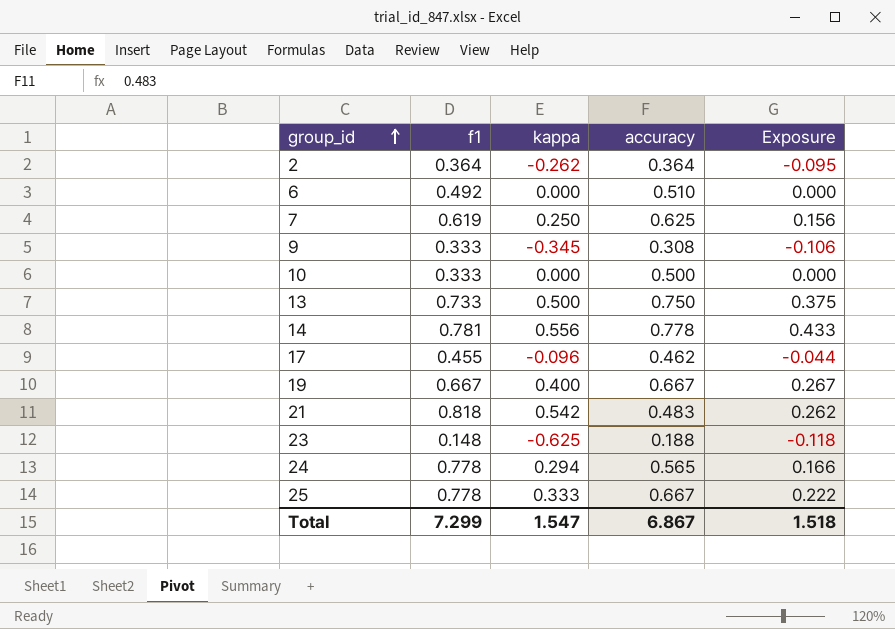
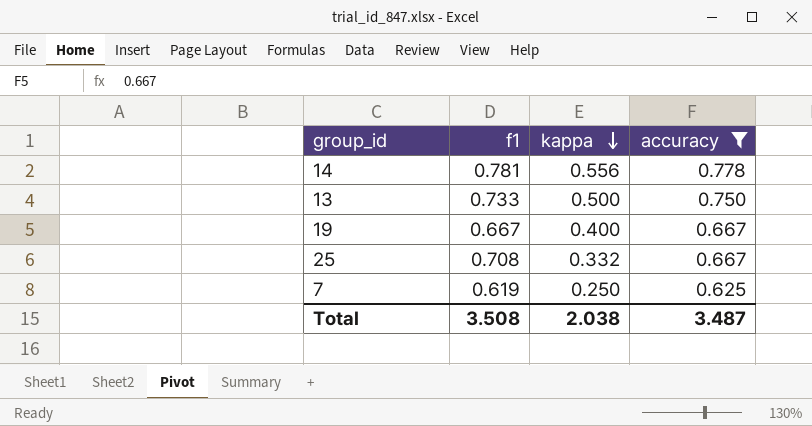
filter: none -> accuracy >= 0.625
row order: group_id ascending -> kappa descending
column Exposure | formula: [kappa] * [accuracy] -> none
25 | f1: 0.778 -> 0.708
25 | kappa: 0.333 -> 0.332
Total | f1: 7.299 -> 3.508
Total | kappa: 1.547 -> 2.038
Total | accuracy: 6.867 -> 3.487

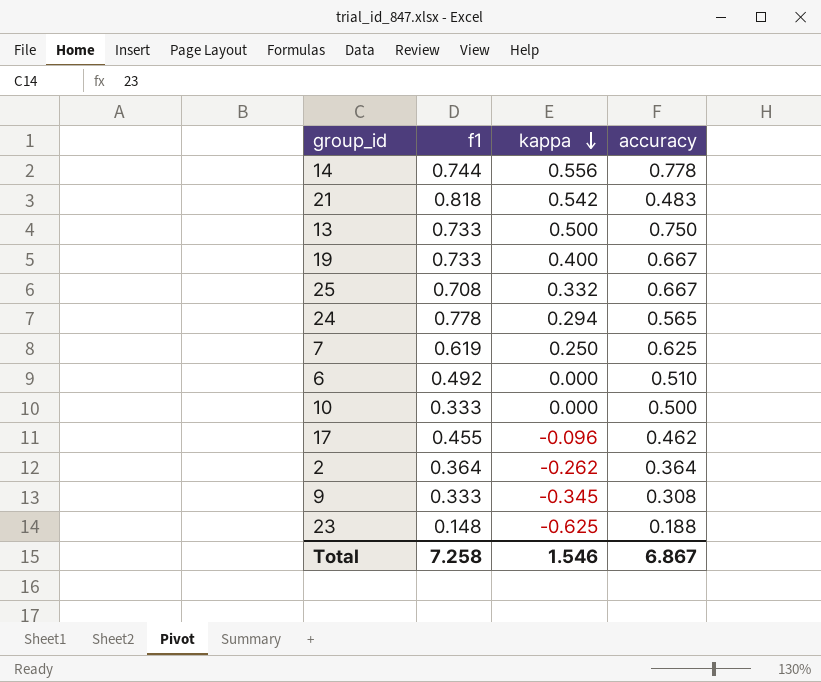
filter: accuracy >= 0.625 -> none
14 | f1: 0.781 -> 0.744
19 | f1: 0.667 -> 0.733
Total | f1: 3.508 -> 7.258
Total | kappa: 2.038 -> 1.546
Total | accuracy: 3.487 -> 6.867

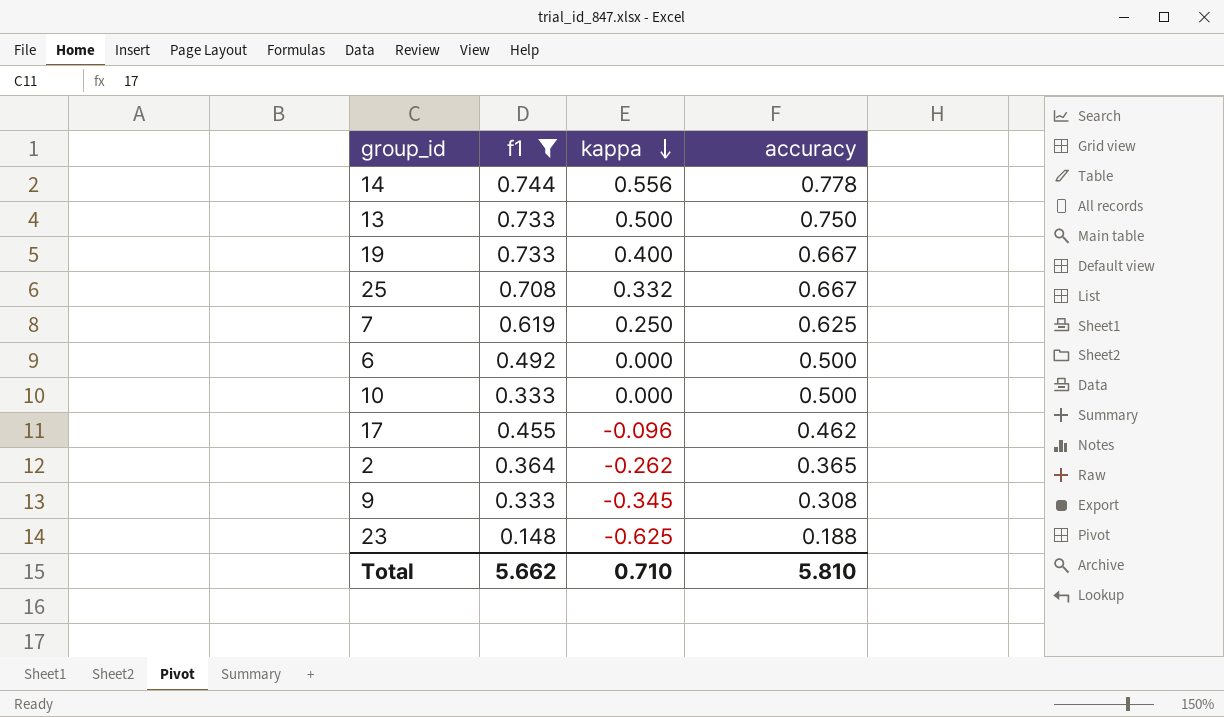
filter: none -> f1 <= 0.744
6 | accuracy: 0.510 -> 0.500
2 | accuracy: 0.364 -> 0.365
Total | f1: 7.258 -> 5.662
Total | kappa: 1.546 -> 0.710
Total | accuracy: 6.867 -> 5.810

